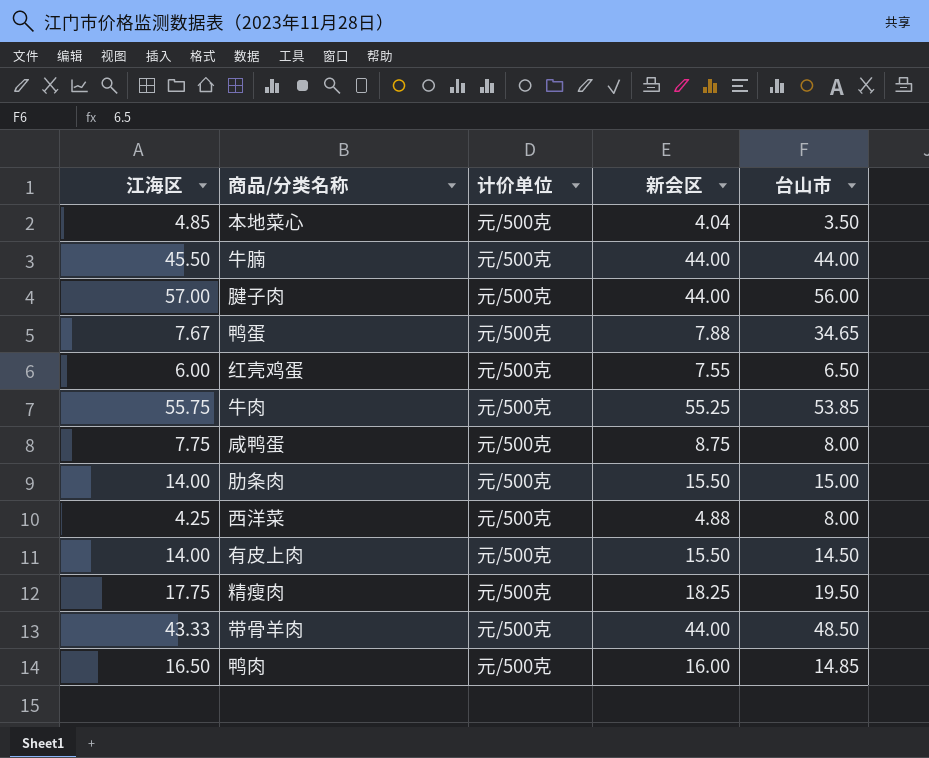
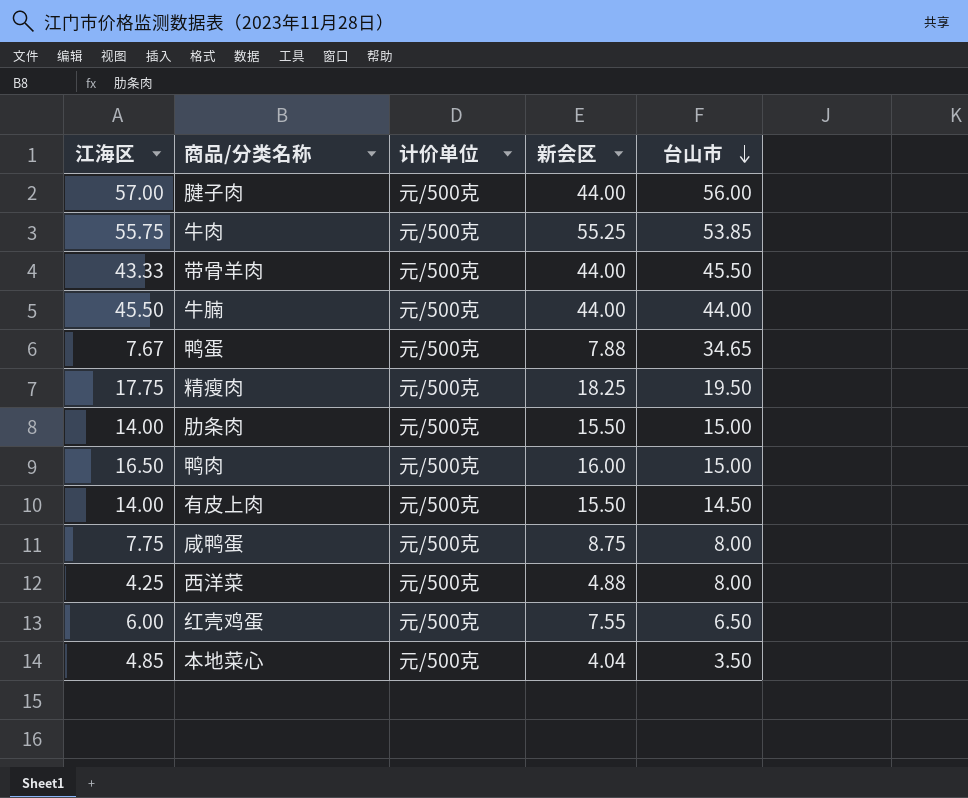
row order: none -> 台山市 descending
带骨羊肉 | 台山市: 48.50 -> 45.50
鸭肉 | 台山市: 14.85 -> 15.00

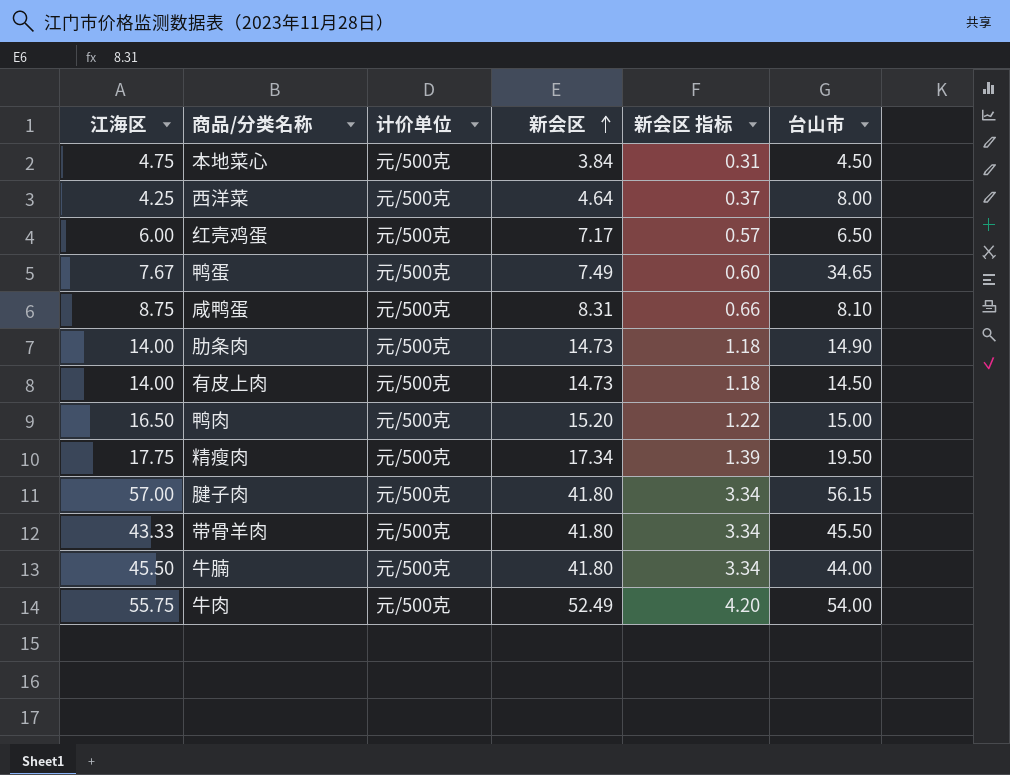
row order: 台山市 descending -> 新会区 ascending
column 新会区 指标 | formula: none -> [新会区] * 0.08
本地菜心 | 江海区: 4.85 -> 4.75
本地菜心 | 新会区: 4.04 -> 3.84
本地菜心 | 台山市: 3.50 -> 4.50
西洋菜 | 新会区: 4.88 -> 4.64
红壳鸡蛋 | 新会区: 7.55 -> 7.17
鸭蛋 | 新会区: 7.88 -> 7.49
咸鸭蛋 | 江海区: 7.75 -> 8.75
咸鸭蛋 | 新会区: 8.75 -> 8.31
咸鸭蛋 | 台山市: 8.00 -> 8.10
肋条肉 | 新会区: 15.50 -> 14.73
肋条肉 | 台山市: 15.00 -> 14.90
有皮上肉 | 新会区: 15.50 -> 14.73
鸭肉 | 新会区: 16.00 -> 15.20
精瘦肉 | 新会区: 18.25 -> 17.34
腱子肉 | 新会区: 44.00 -> 41.80
腱子肉 | 台山市: 56.00 -> 56.15
带骨羊肉 | 新会区: 44.00 -> 41.80
牛腩 | 新会区: 44.00 -> 41.80
牛肉 | 新会区: 55.25 -> 52.49
牛肉 | 台山市: 53.85 -> 54.00

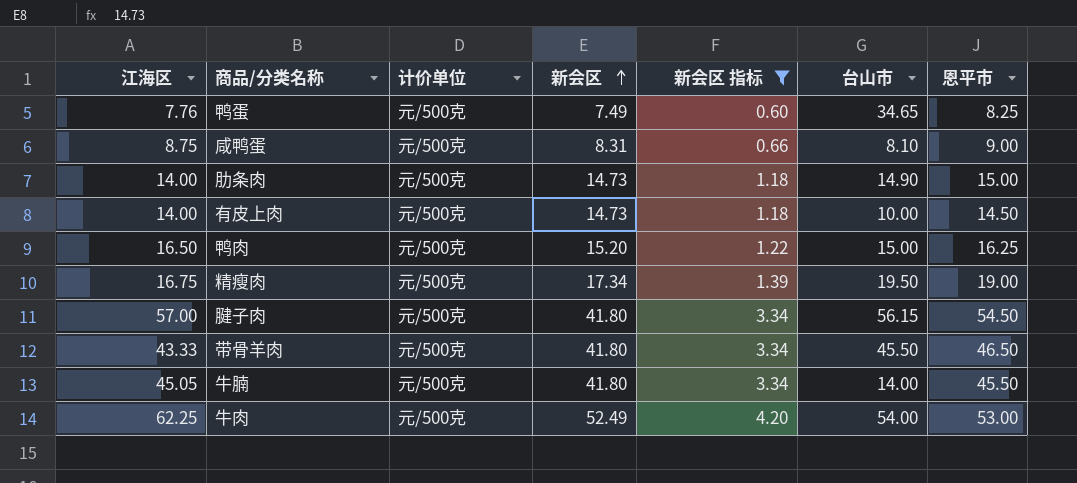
filter: none -> 新会区 指标 >= 0.60
column 恩平市 | position: none -> 7
鸭蛋 | 江海区: 7.67 -> 7.76
有皮上肉 | 台山市: 14.50 -> 10.00
精瘦肉 | 江海区: 17.75 -> 16.75
牛腩 | 江海区: 45.50 -> 45.05
牛腩 | 台山市: 44.00 -> 14.00
牛肉 | 江海区: 55.75 -> 62.25

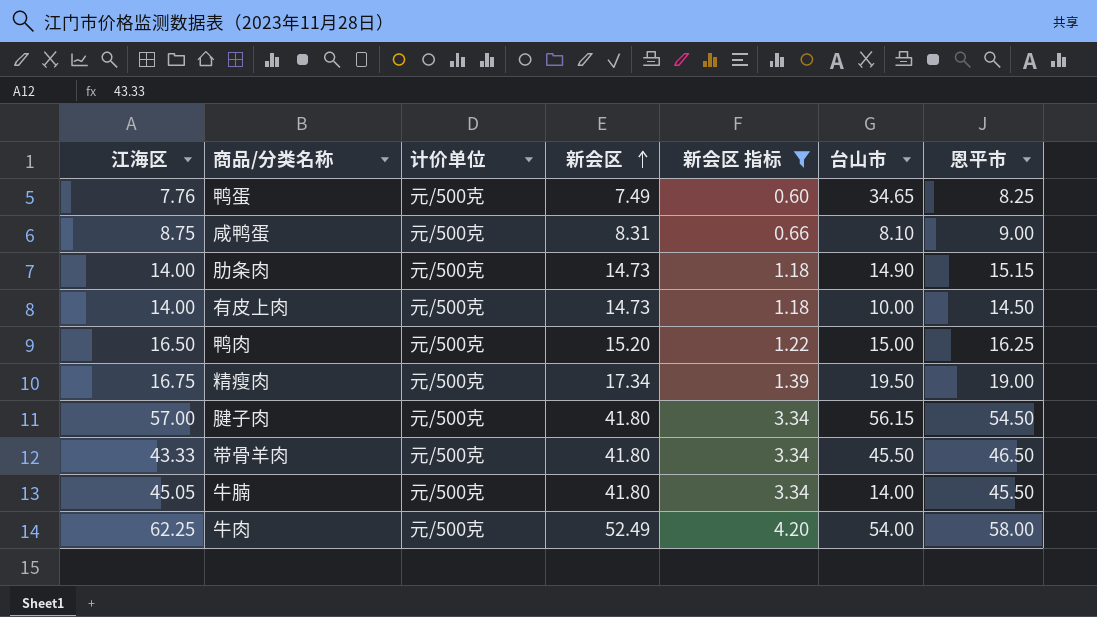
肋条肉 | 恩平市: 15.00 -> 15.15
牛肉 | 恩平市: 53.00 -> 58.00

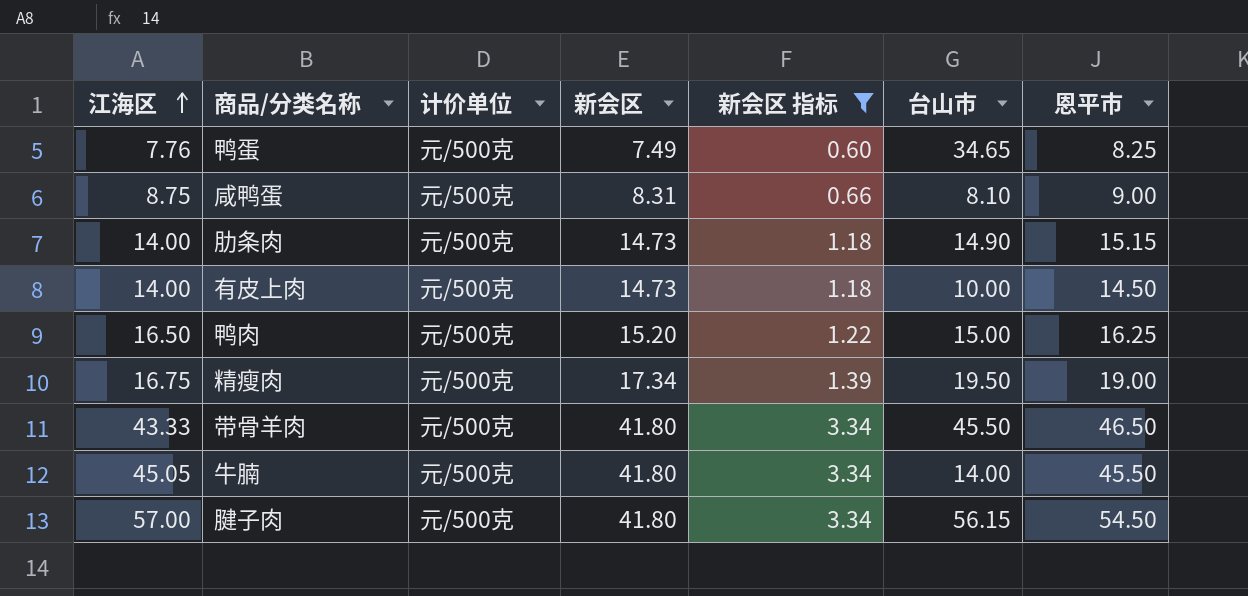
row order: 新会区 ascending -> 江海区 ascending
row 牛肉: 62.25 | 元/500克 | 52.49 | 4.20 | 54.00 | 58.00 -> none

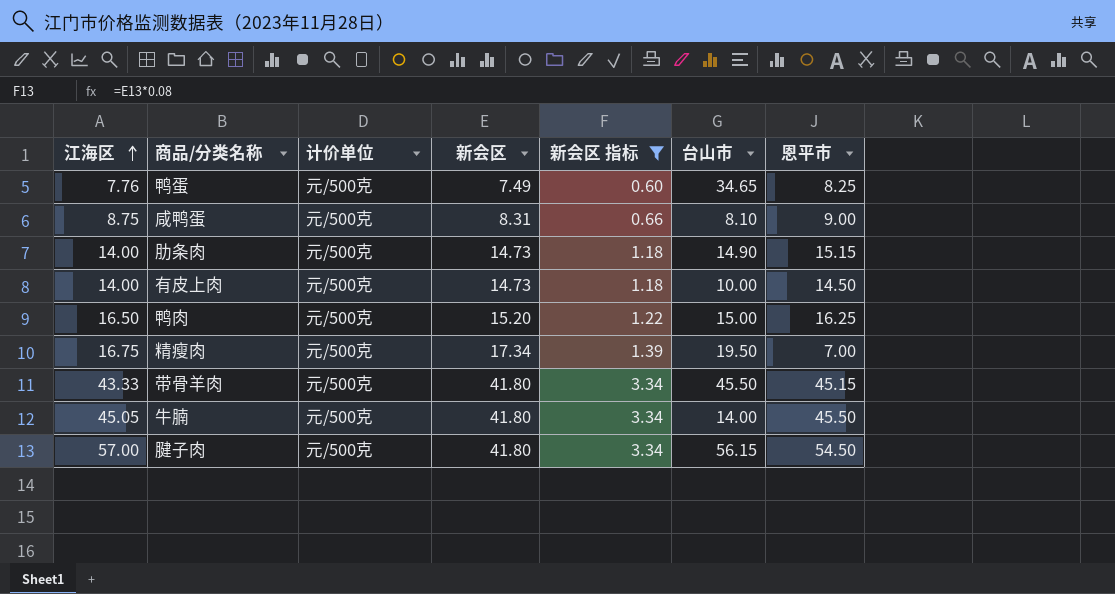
精瘦肉 | 恩平市: 19.00 -> 7.00
带骨羊肉 | 恩平市: 46.50 -> 45.15

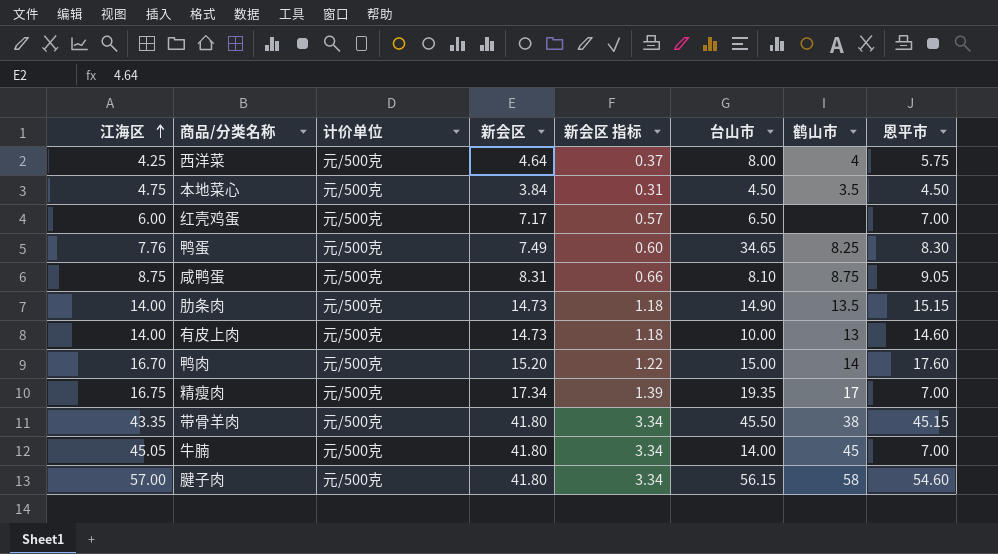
filter: 新会区 指标 >= 0.60 -> none
column 鹤山市 | position: none -> 7
鸭蛋 | 恩平市: 8.25 -> 8.30
咸鸭蛋 | 恩平市: 9.00 -> 9.05
有皮上肉 | 恩平市: 14.50 -> 14.60
鸭肉 | 江海区: 16.50 -> 16.70
鸭肉 | 恩平市: 16.25 -> 17.60
精瘦肉 | 台山市: 19.50 -> 19.35
带骨羊肉 | 江海区: 43.33 -> 43.35
牛腩 | 恩平市: 45.50 -> 7.00
腱子肉 | 恩平市: 54.50 -> 54.60

